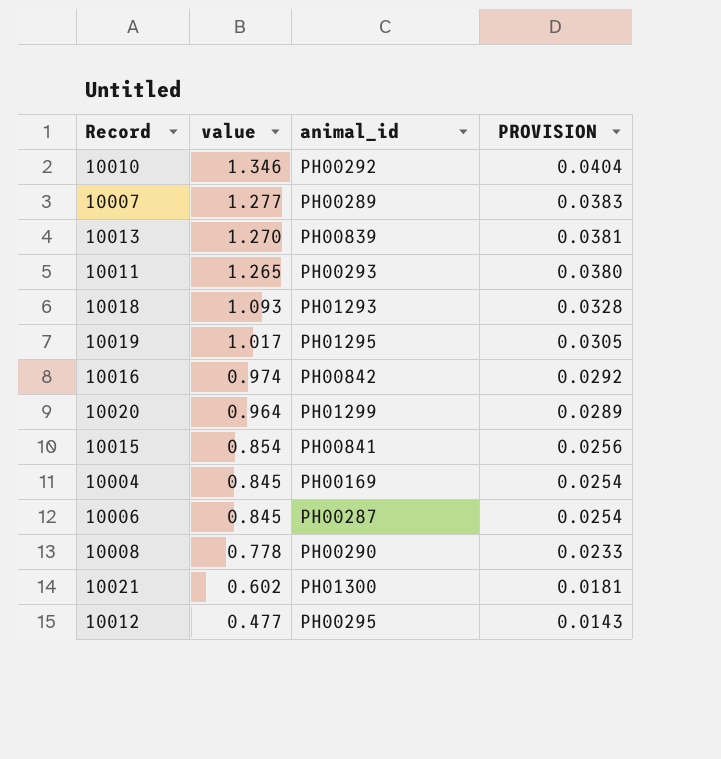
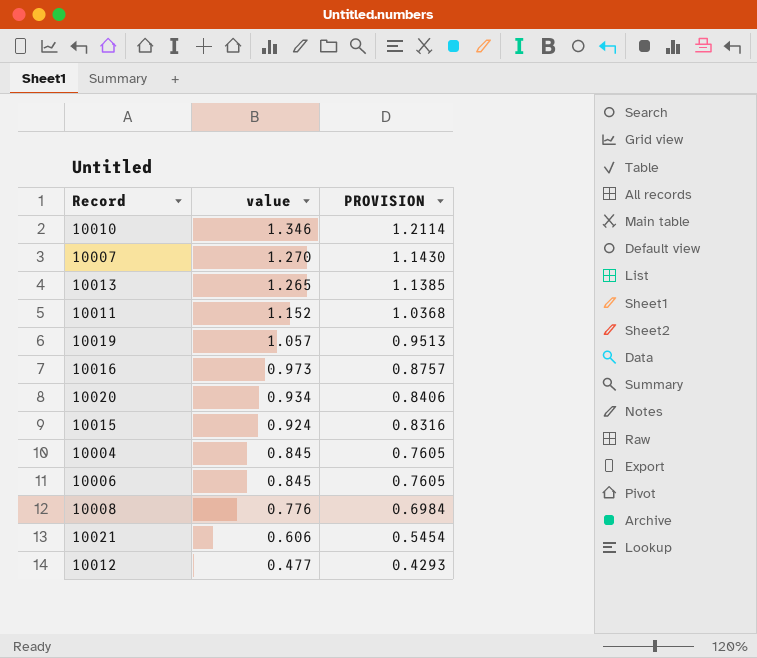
column animal_id | position: 3 -> none
column PROVISION | formula: [value] * 0.03 -> [value] * 0.9
row 10018: 1.093 | PH01293 | 0.0328 -> none
10007 | value: 1.277 -> 1.270
10013 | value: 1.270 -> 1.265
10011 | value: 1.265 -> 1.152
10019 | value: 1.017 -> 1.057
10016 | value: 0.974 -> 0.973
10020 | value: 0.964 -> 0.934
10015 | value: 0.854 -> 0.924
10008 | value: 0.778 -> 0.776
10021 | value: 0.602 -> 0.606

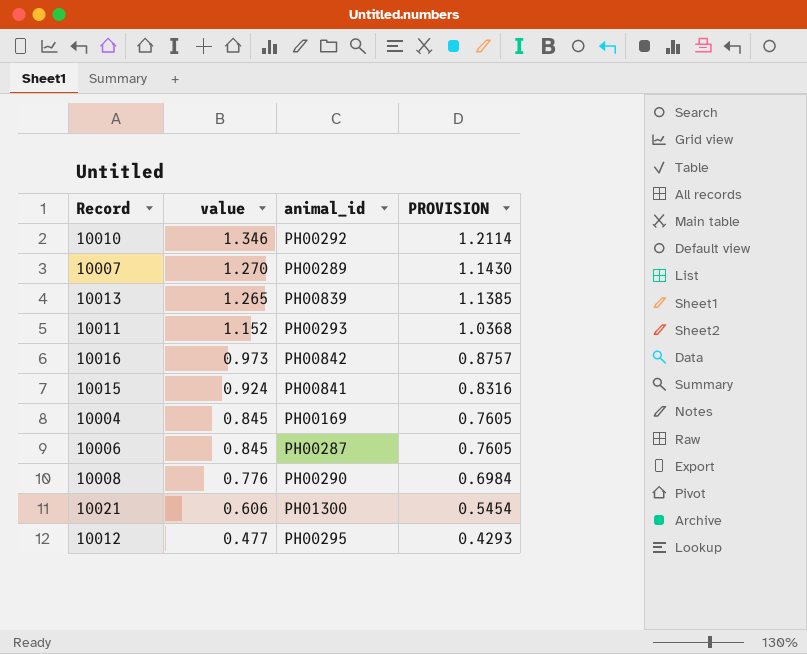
column animal_id | position: none -> 3
row 10019: 1.057 | 0.9513 -> none
row 10020: 0.934 | 0.8406 -> none

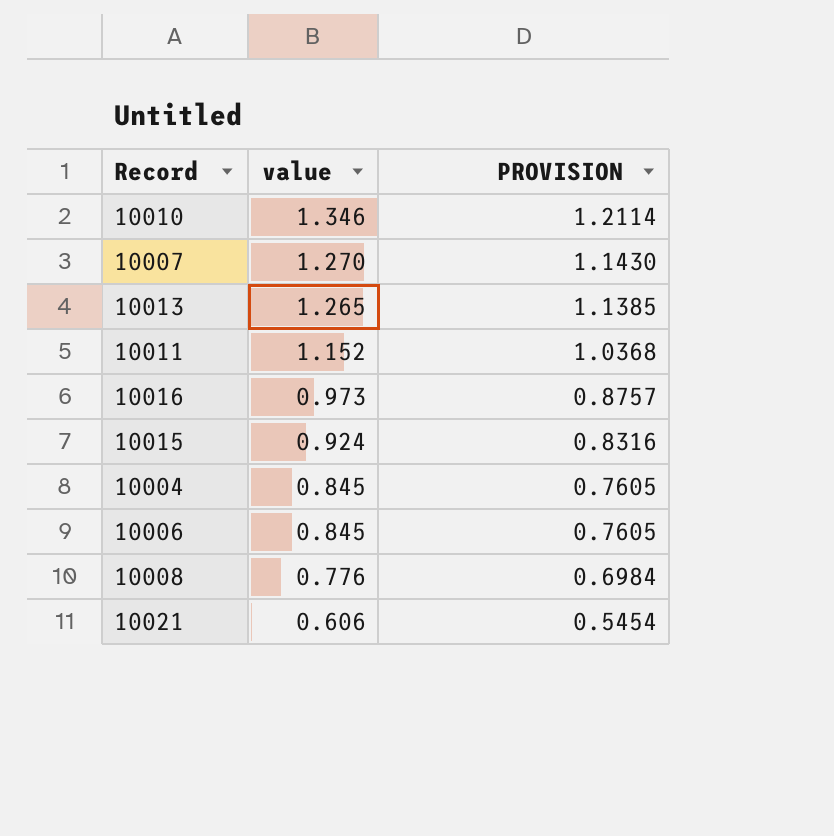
column animal_id | position: 3 -> none
row 10012: 0.477 | PH00295 | 0.4293 -> none

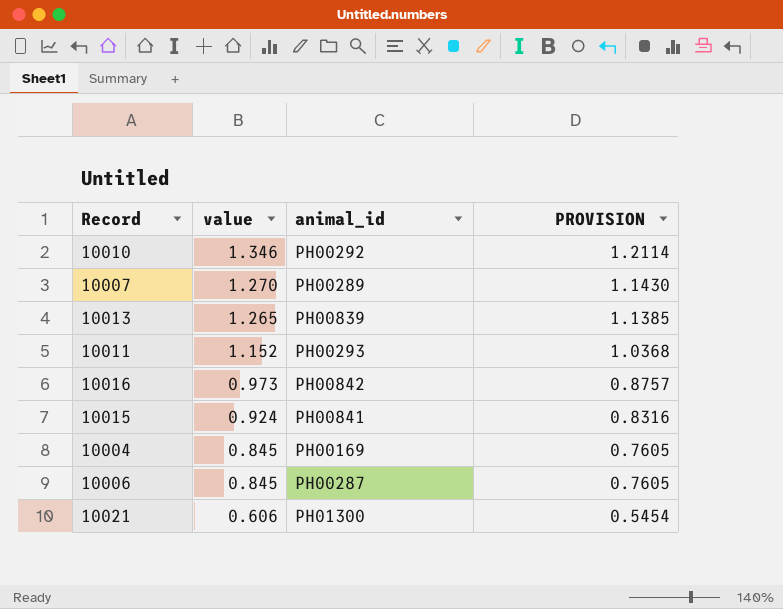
column animal_id | position: none -> 3
row 10008: 0.776 | 0.6984 -> none

